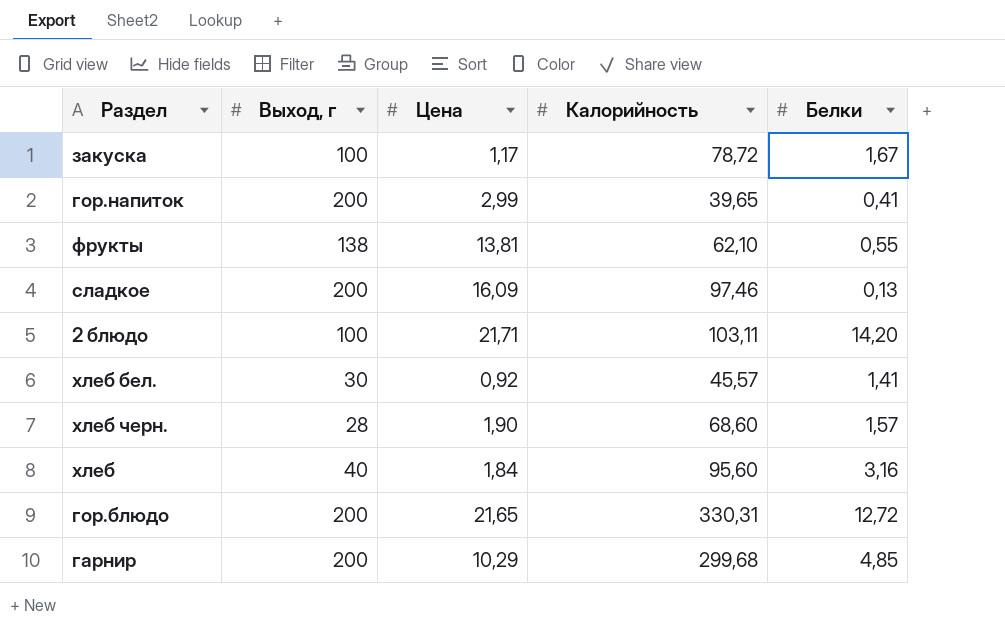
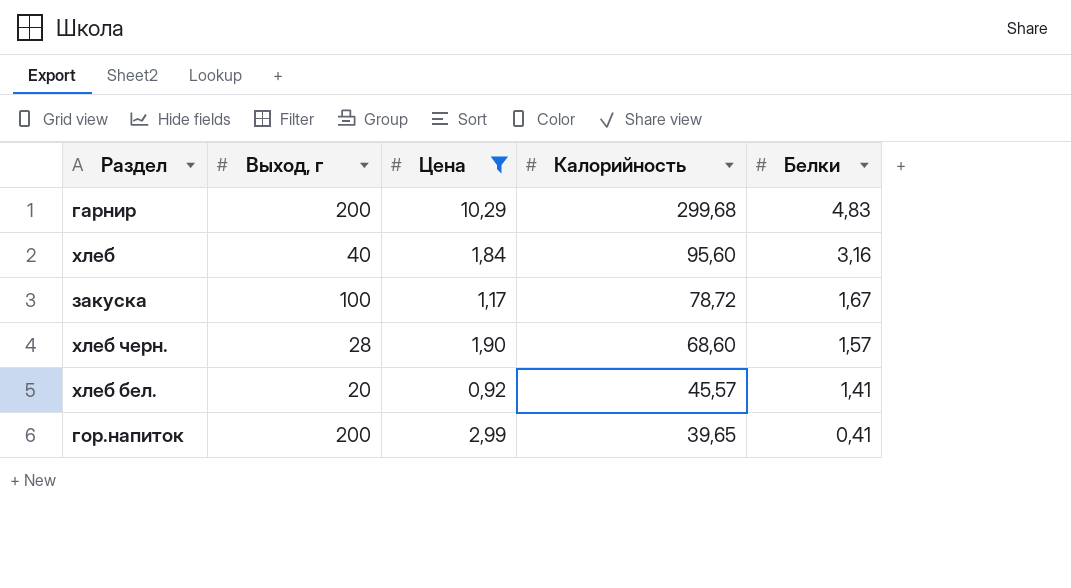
filter: none -> Цена <= 10,29
row order: none -> Калорийность descending
гарнир | Белки: 4,85 -> 4,83
хлеб бел. | Выход, г: 30 -> 20

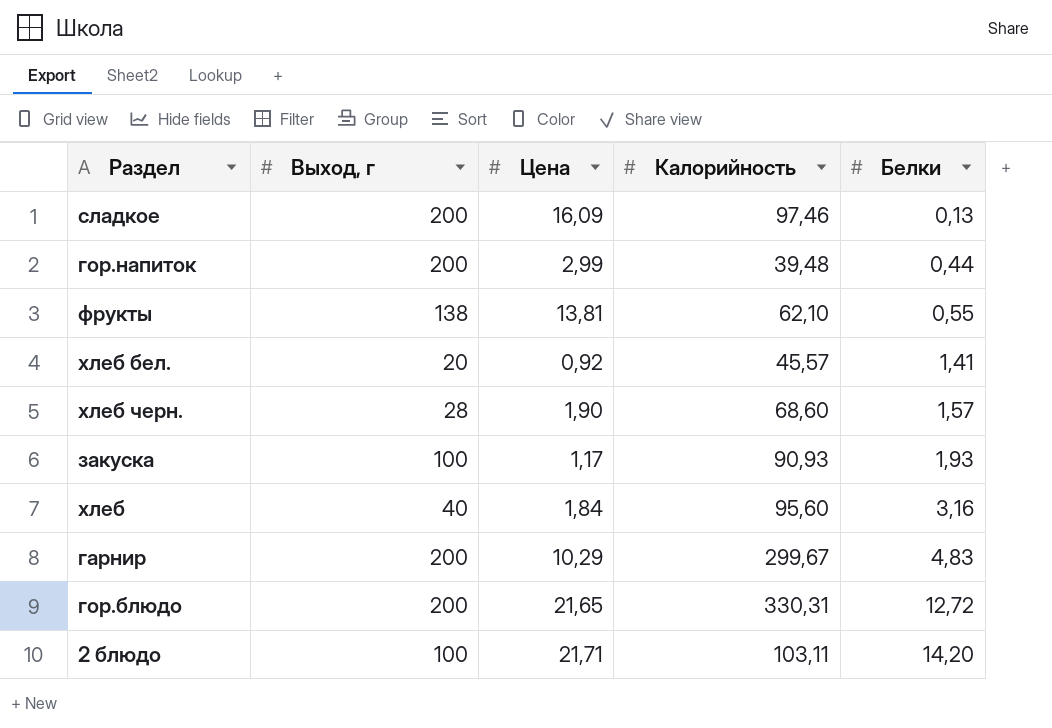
filter: Цена <= 10,29 -> none
row order: Калорийность descending -> Белки ascending
гор.напиток | Калорийность: 39,65 -> 39,48
гор.напиток | Белки: 0,41 -> 0,44
закуска | Калорийность: 78,72 -> 90,93
закуска | Белки: 1,67 -> 1,93
гарнир | Калорийность: 299,68 -> 299,67

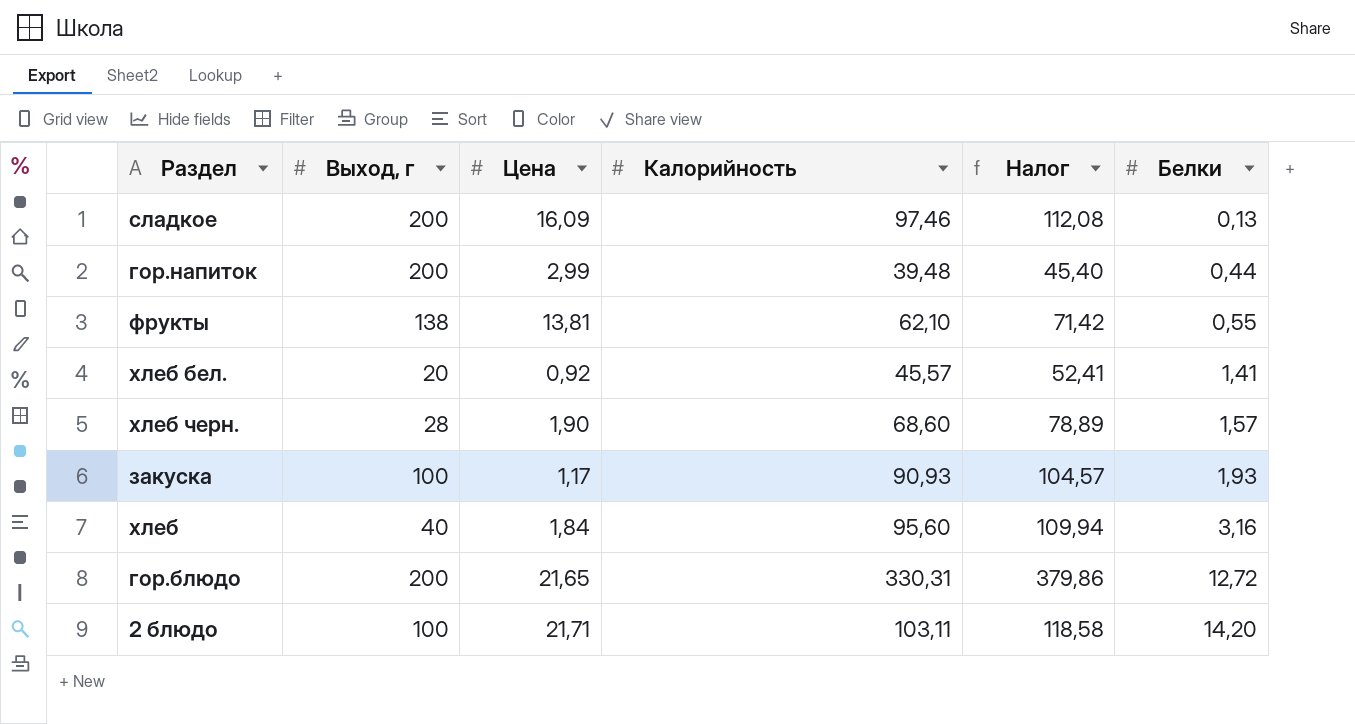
column Налог | formula: none -> [Калорийность] * 1,15
row гарнир: 200 | 10,29 | 299,67 | 4,83 -> none

